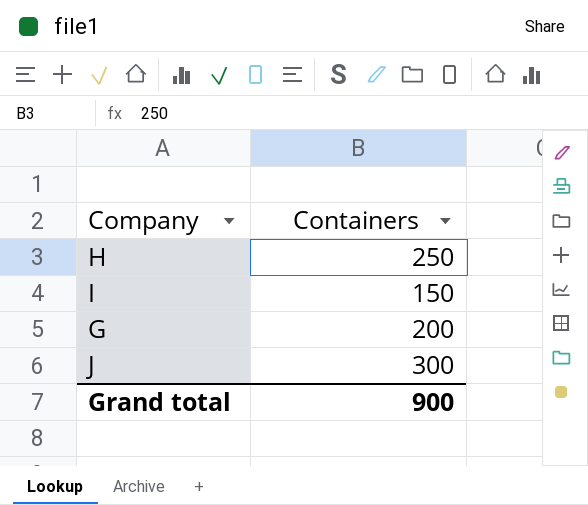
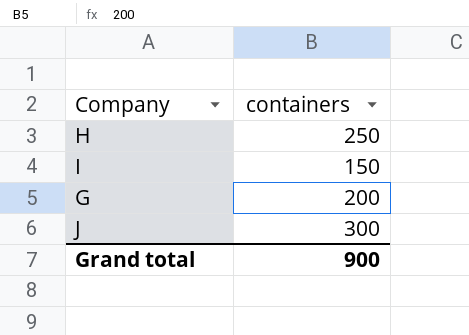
column name: Containers -> containers

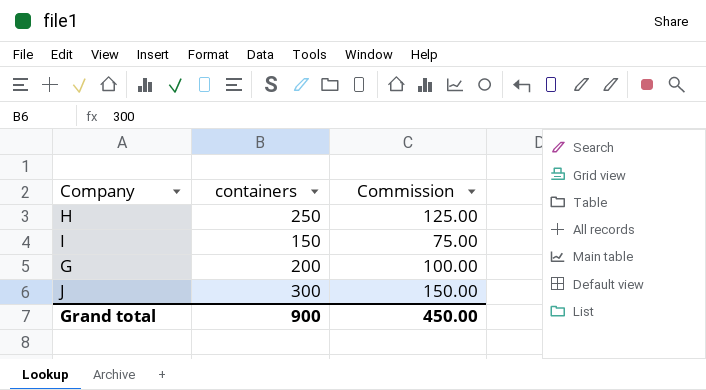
column Commission | formula: none -> [containers] * 0.5

